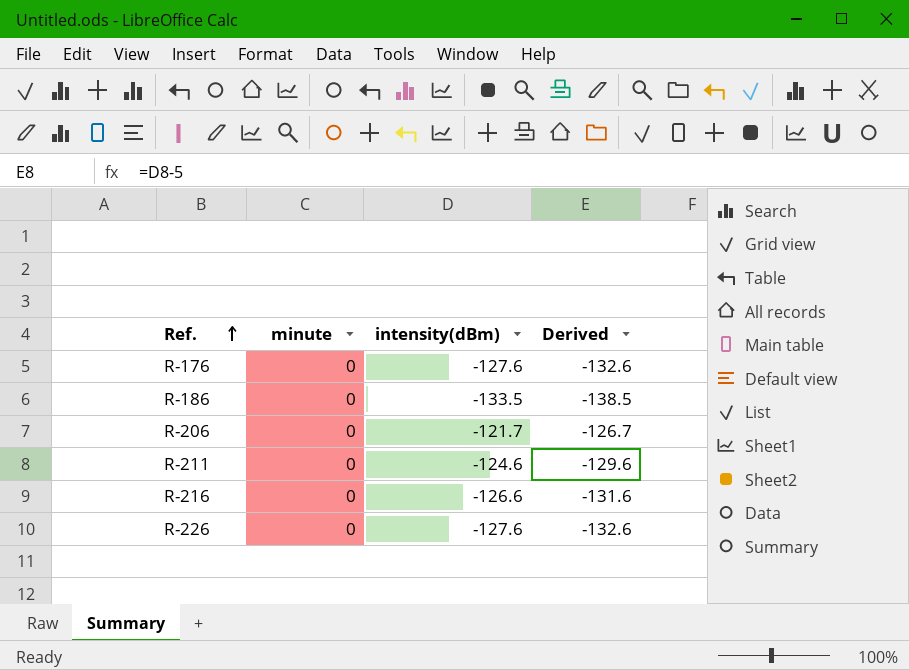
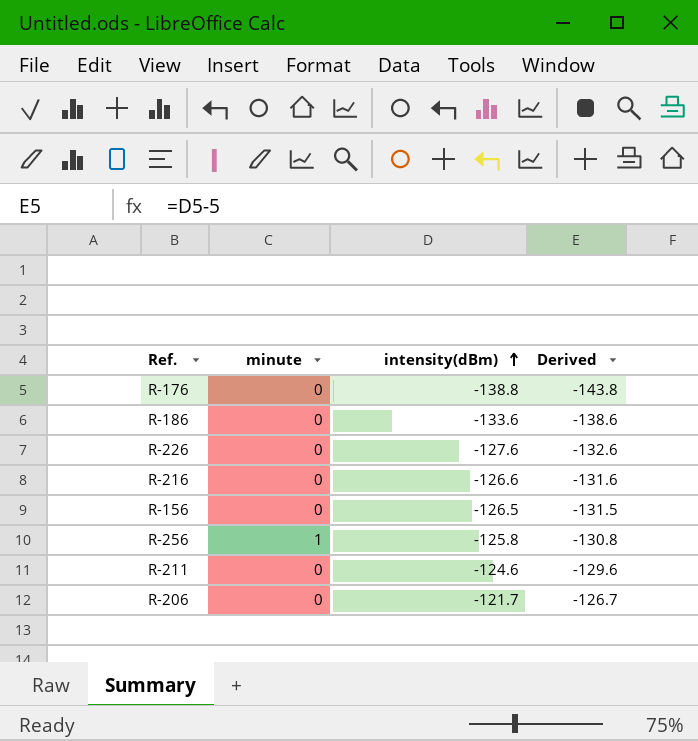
row order: Ref. ascending -> intensity(dBm) ascending
R-176 | intensity(dBm): -127.6 -> -138.8
R-176 | Derived: -132.6 -> -143.8
R-186 | intensity(dBm): -133.5 -> -133.6
R-186 | Derived: -138.5 -> -138.6
row R-156: none -> 0 | -126.5 | -131.5
row R-256: none -> 1 | -125.8 | -130.8

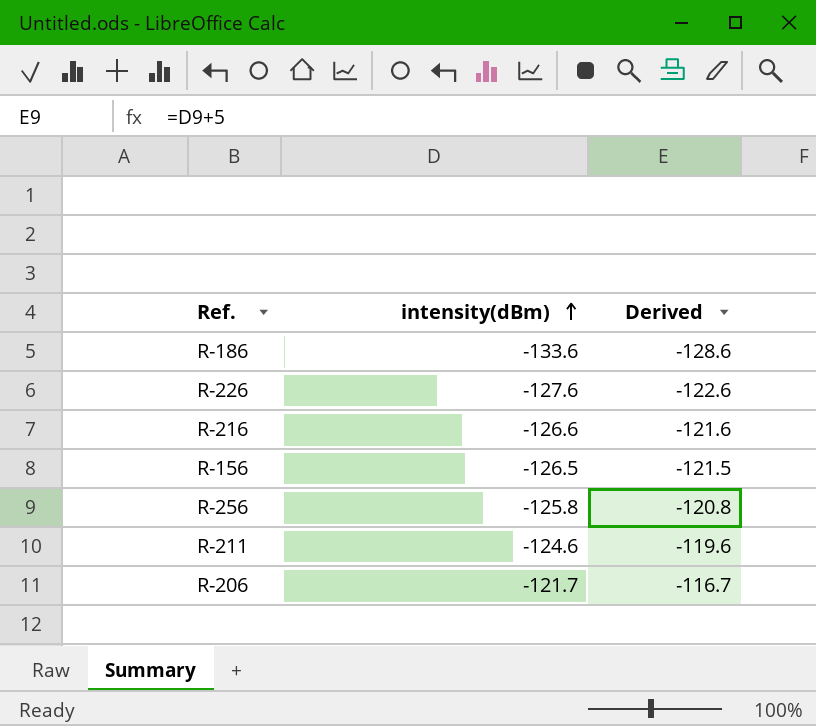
column minute | position: 2 -> none
column Derived | formula: [intensity(dBm)] - 5 -> [intensity(dBm)] + 5
row R-176: 0 | -138.8 | -143.8 -> none

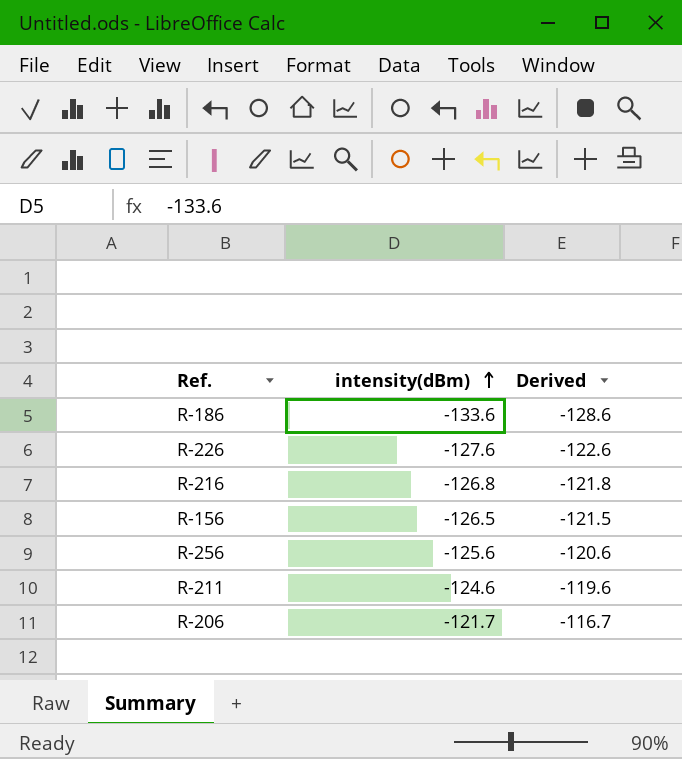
R-216 | intensity(dBm): -126.6 -> -126.8
R-216 | Derived: -121.6 -> -121.8
R-256 | intensity(dBm): -125.8 -> -125.6
R-256 | Derived: -120.8 -> -120.6

